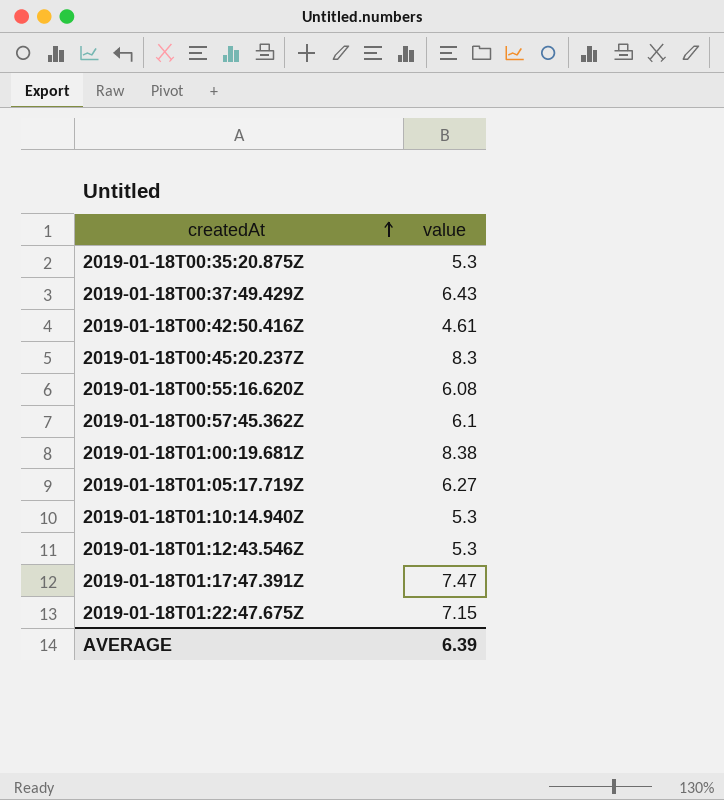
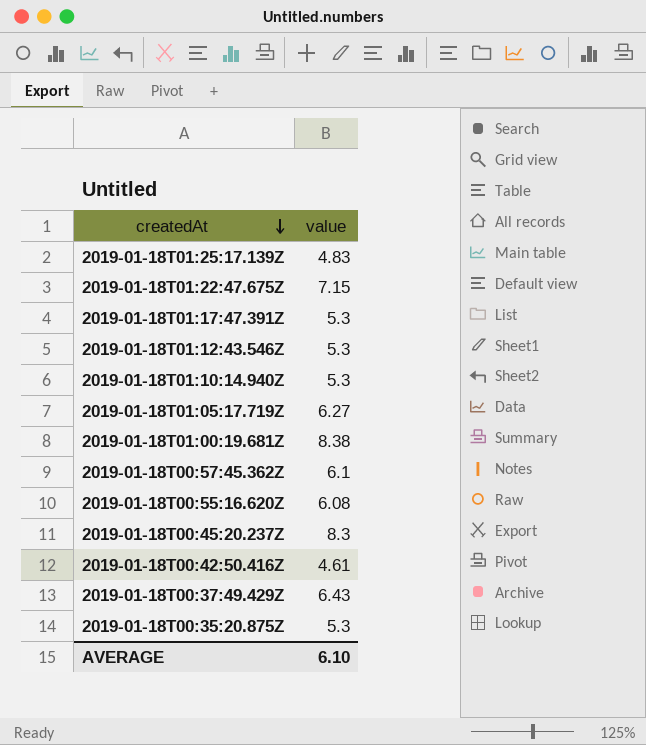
row order: createdAt ascending -> createdAt descending
row 2019-01-18T01:25:17.139Z: none -> 4.83
2019-01-18T01:17:47.391Z | value: 7.47 -> 5.3
AVERAGE | value: 6.39 -> 6.10

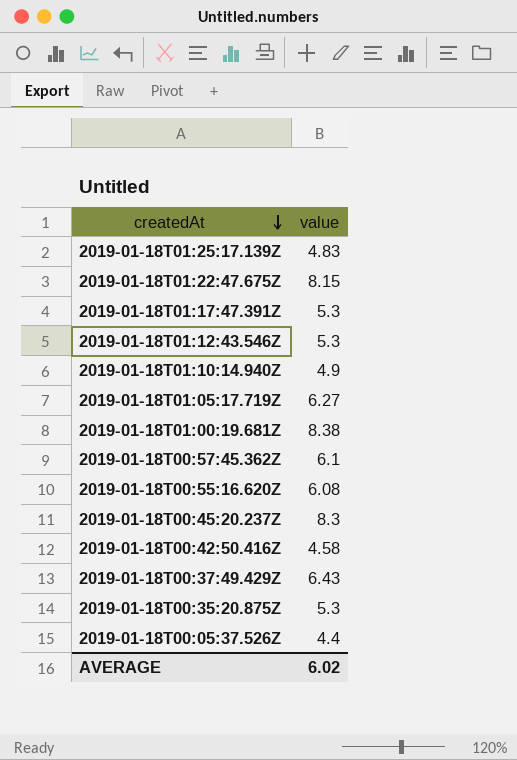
2019-01-18T01:22:47.675Z | value: 7.15 -> 8.15
2019-01-18T01:10:14.940Z | value: 5.3 -> 4.9
2019-01-18T00:42:50.416Z | value: 4.61 -> 4.58
row 2019-01-18T00:05:37.526Z: none -> 4.4
AVERAGE | value: 6.10 -> 6.02

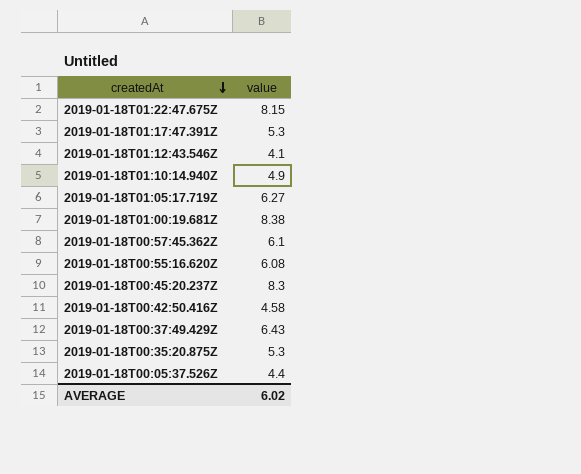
row 2019-01-18T01:25:17.139Z: 4.83 -> none
2019-01-18T01:12:43.546Z | value: 5.3 -> 4.1

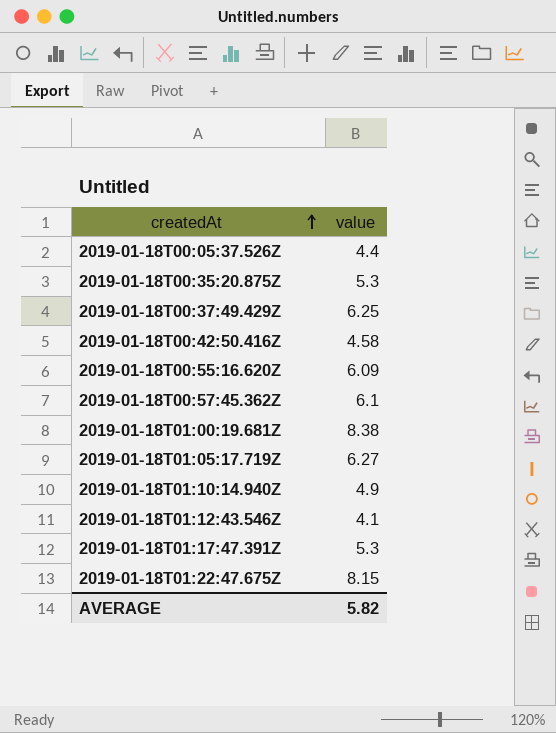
row order: createdAt descending -> createdAt ascending
row 2019-01-18T00:45:20.237Z: 8.3 -> none
2019-01-18T00:37:49.429Z | value: 6.43 -> 6.25
2019-01-18T00:55:16.620Z | value: 6.08 -> 6.09
AVERAGE | value: 6.02 -> 5.82

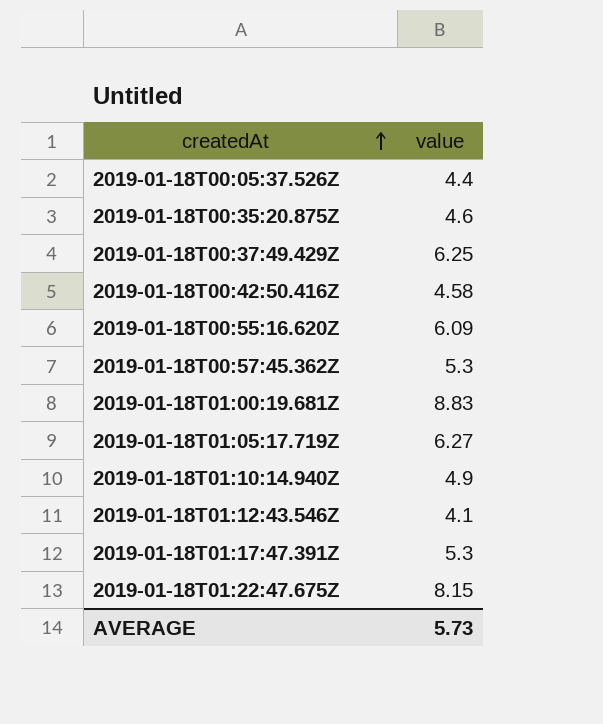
2019-01-18T00:35:20.875Z | value: 5.3 -> 4.6
2019-01-18T00:57:45.362Z | value: 6.1 -> 5.3
2019-01-18T01:00:19.681Z | value: 8.38 -> 8.83
AVERAGE | value: 5.82 -> 5.73

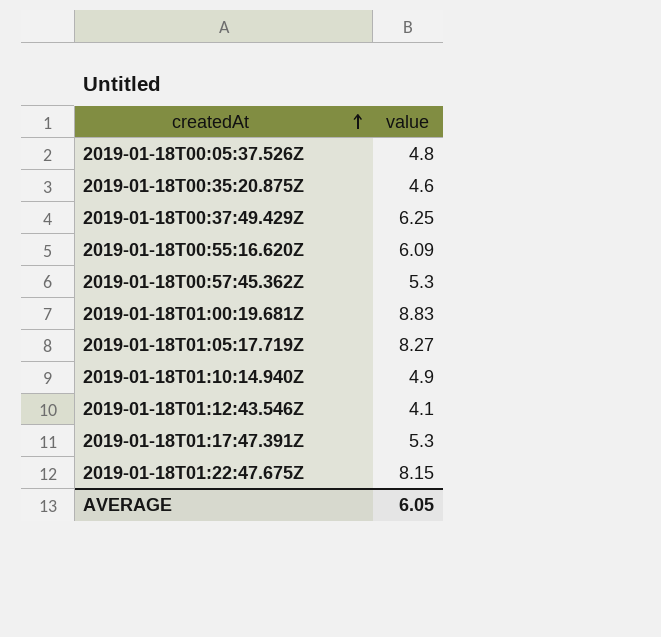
row 2019-01-18T00:42:50.416Z: 4.58 -> none
2019-01-18T00:05:37.526Z | value: 4.4 -> 4.8
2019-01-18T01:05:17.719Z | value: 6.27 -> 8.27
AVERAGE | value: 5.73 -> 6.05

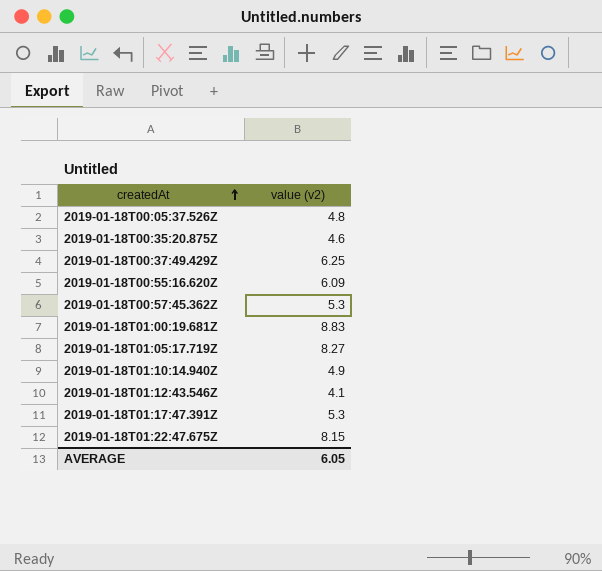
column name: value -> value (v2)

